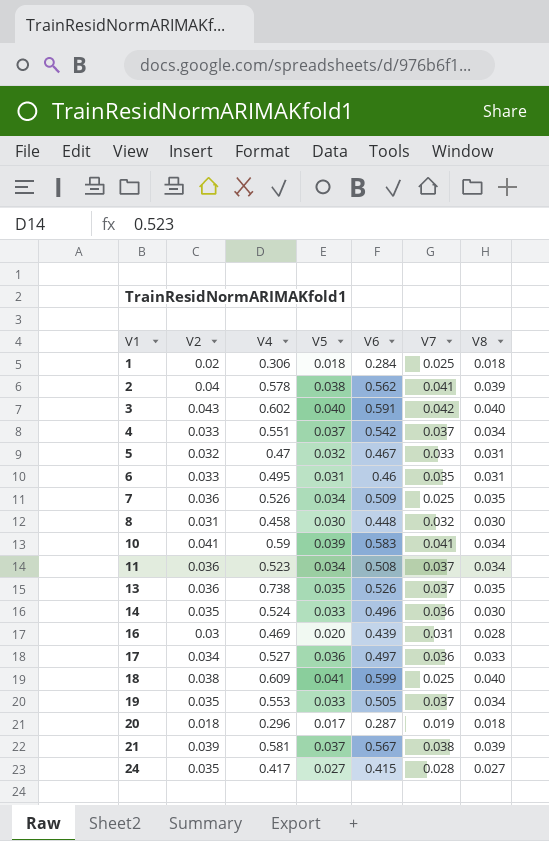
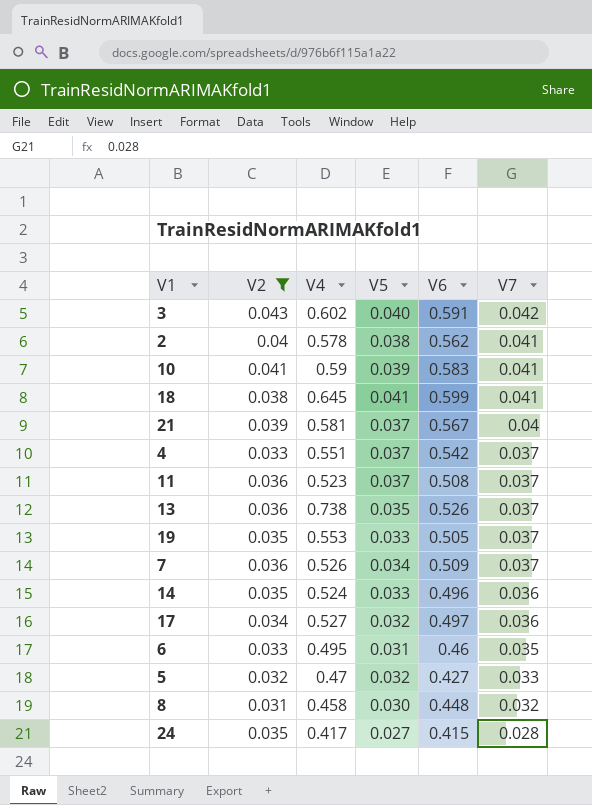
filter: none -> V2 >= 0.031
row order: V1 ascending -> V7 descending
column V8 | position: 7 -> none
18 | V4: 0.609 -> 0.645
18 | V7: 0.025 -> 0.041
21 | V7: 0.038 -> 0.04
11 | V5: 0.034 -> 0.037
7 | V7: 0.025 -> 0.037
17 | V5: 0.036 -> 0.032
5 | V6: 0.467 -> 0.427

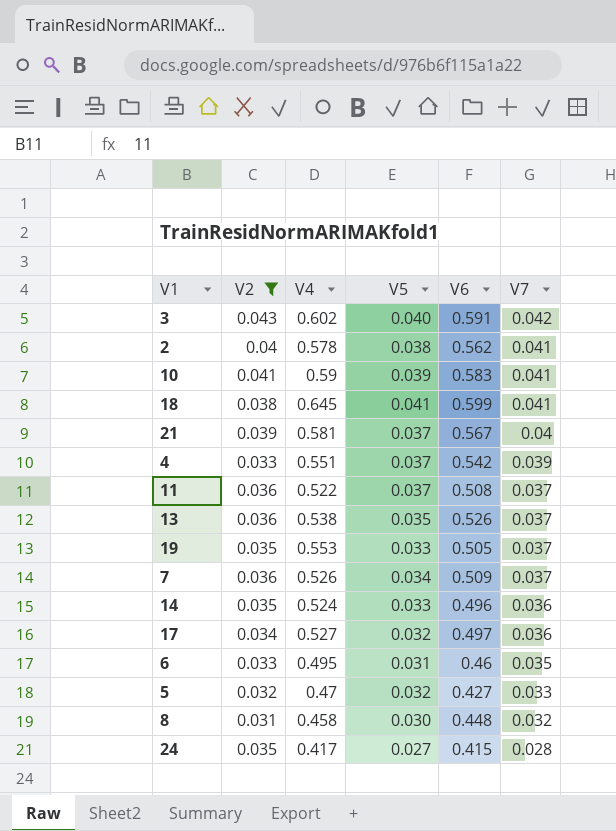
4 | V7: 0.037 -> 0.039
11 | V4: 0.523 -> 0.522
13 | V4: 0.738 -> 0.538

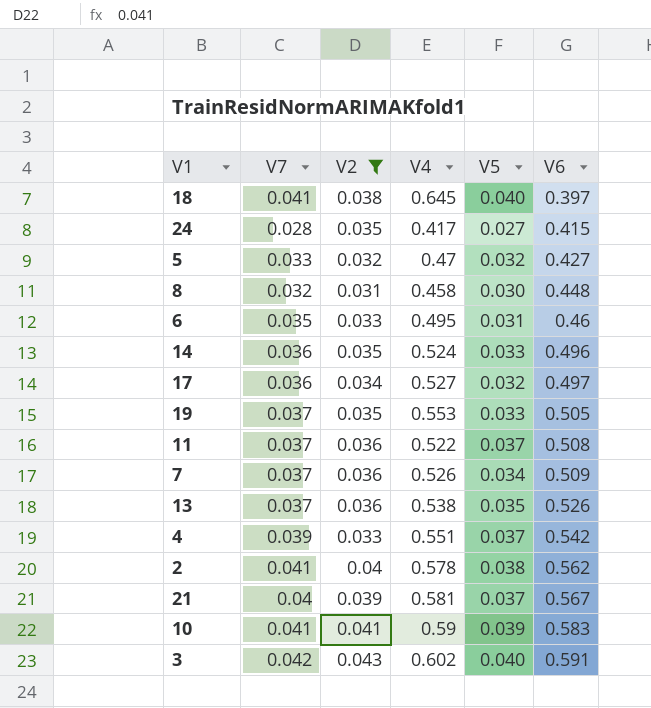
row order: V7 descending -> V6 ascending
column V7 | position: 6 -> 2
18 | V5: 0.041 -> 0.040
18 | V6: 0.599 -> 0.397

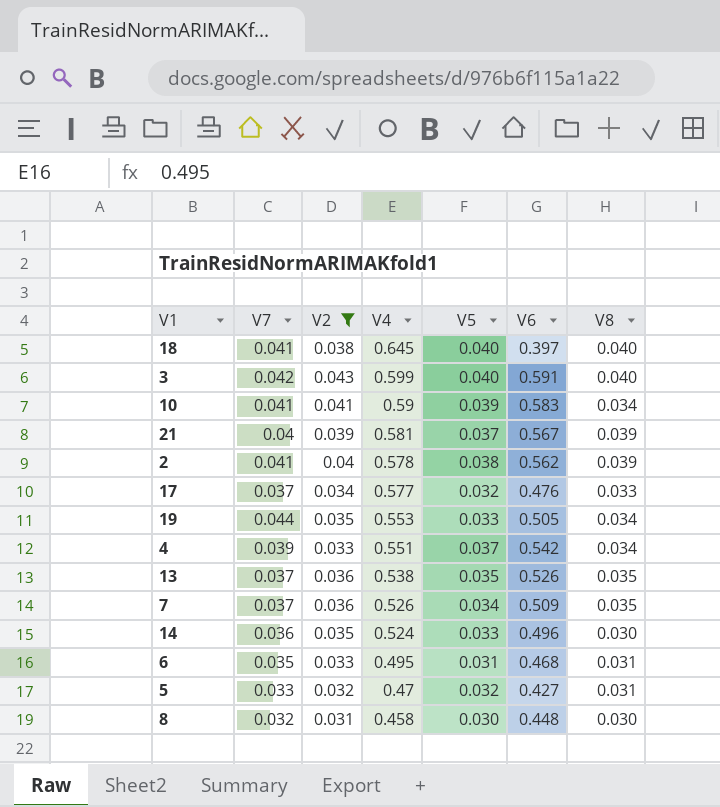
row order: V6 ascending -> V4 descending
column V8 | position: none -> 7
row 24: 0.028 | 0.035 | 0.417 | 0.027 | 0.415 -> none
row 11: 0.037 | 0.036 | 0.522 | 0.037 | 0.508 -> none
3 | V4: 0.602 -> 0.599
17 | V7: 0.036 -> 0.037
17 | V4: 0.527 -> 0.577
17 | V6: 0.497 -> 0.476
19 | V7: 0.037 -> 0.044
6 | V6: 0.46 -> 0.468

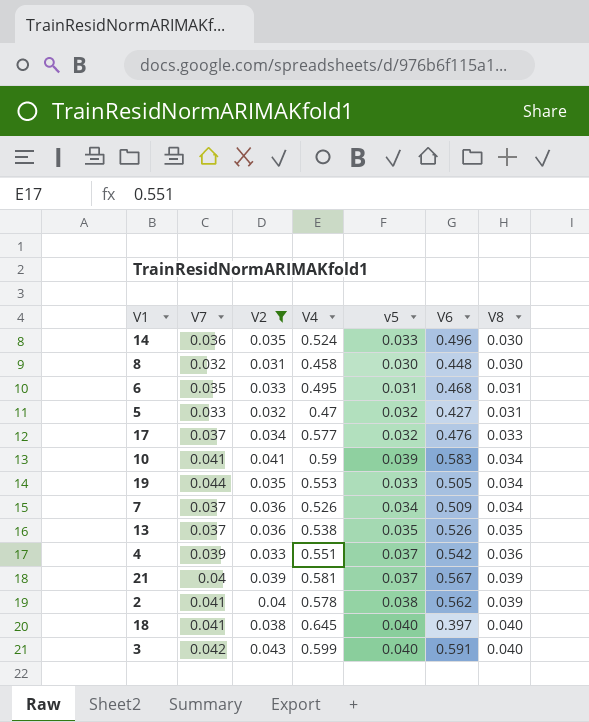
row order: V4 descending -> V8 ascending
column name: V5 -> v5
7 | V8: 0.035 -> 0.034
4 | V8: 0.034 -> 0.036

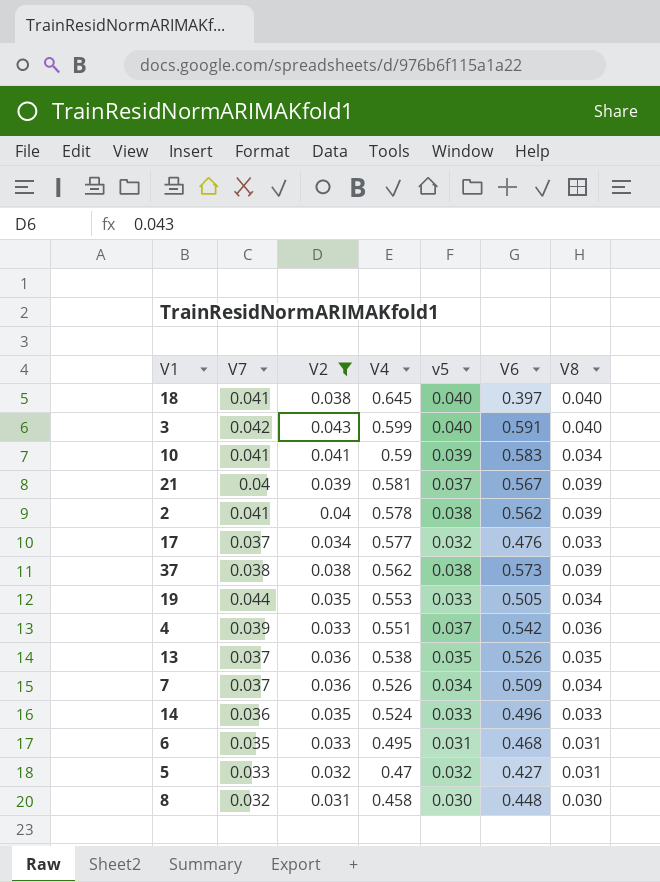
row order: V8 ascending -> V4 descending
row 37: none -> 0.038 | 0.038 | 0.562 | 0.038 | 0.573 | 0.039
14 | V8: 0.030 -> 0.033

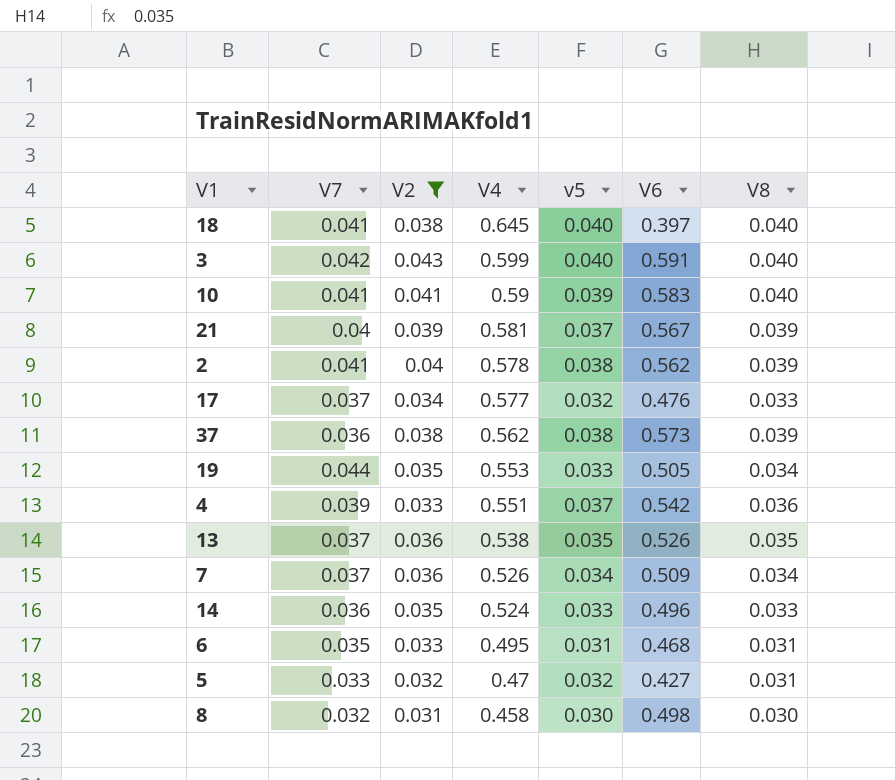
10 | V8: 0.034 -> 0.040
37 | V7: 0.038 -> 0.036
8 | V6: 0.448 -> 0.498

